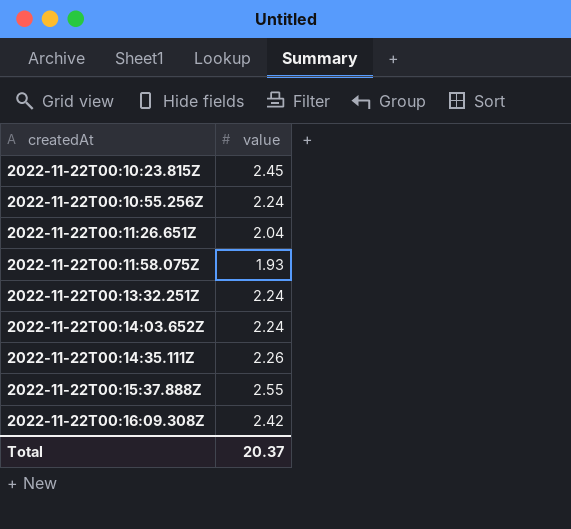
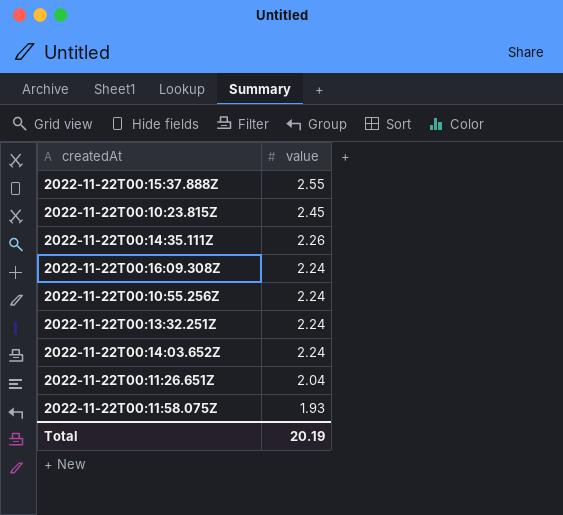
row order: createdAt ascending -> value descending
2022-11-22T00:16:09.308Z | value: 2.42 -> 2.24
Total | value: 20.37 -> 20.19

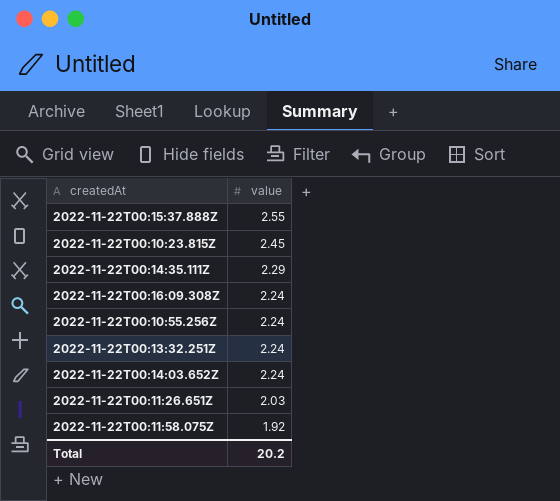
2022-11-22T00:14:35.111Z | value: 2.26 -> 2.29
2022-11-22T00:11:26.651Z | value: 2.04 -> 2.03
2022-11-22T00:11:58.075Z | value: 1.93 -> 1.92
Total | value: 20.19 -> 20.2

